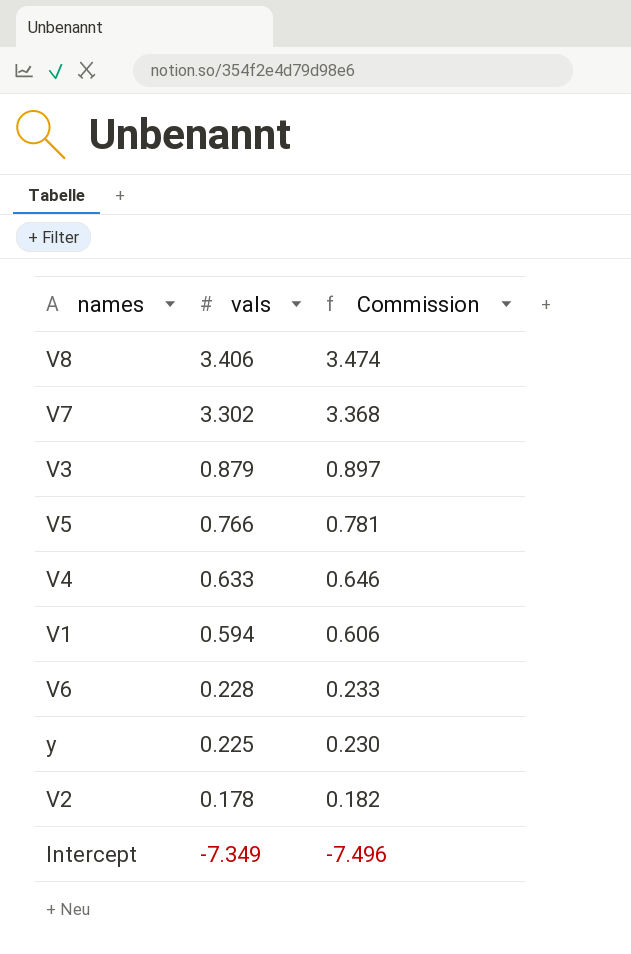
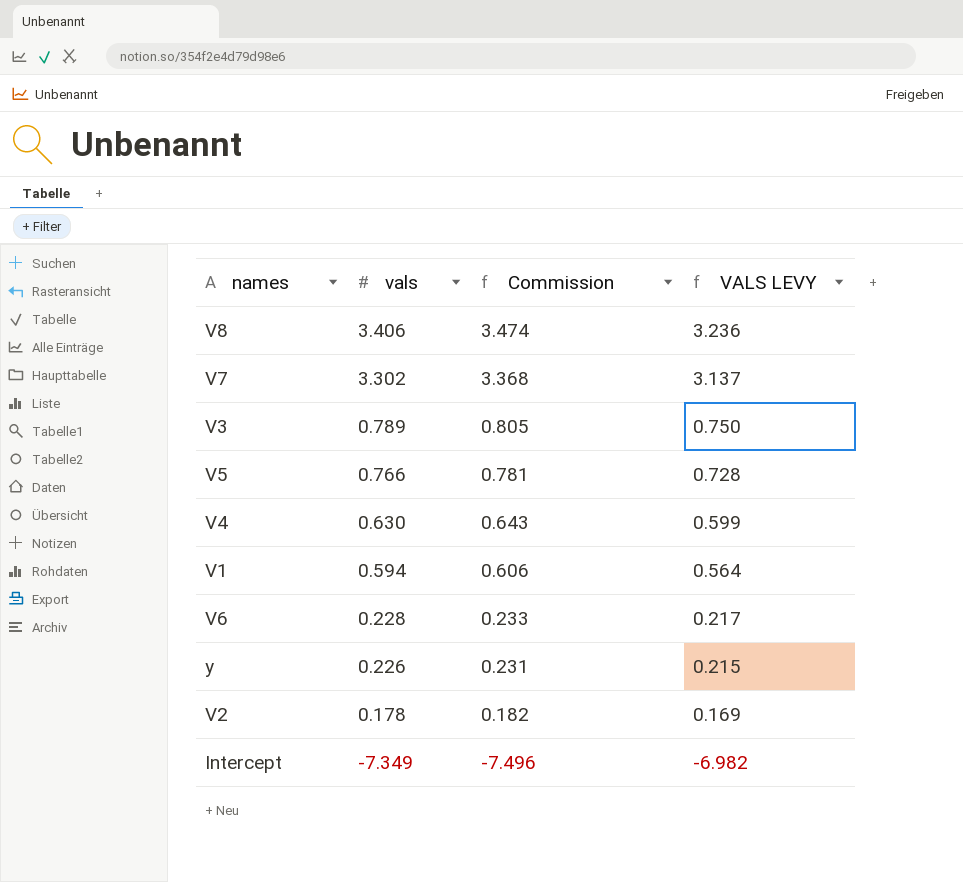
column VALS LEVY | formula: none -> [vals] * 0.95
V3 | vals: 0.879 -> 0.789
V3 | Commission: 0.897 -> 0.805
V4 | vals: 0.633 -> 0.630
V4 | Commission: 0.646 -> 0.643
y | vals: 0.225 -> 0.226
y | Commission: 0.230 -> 0.231

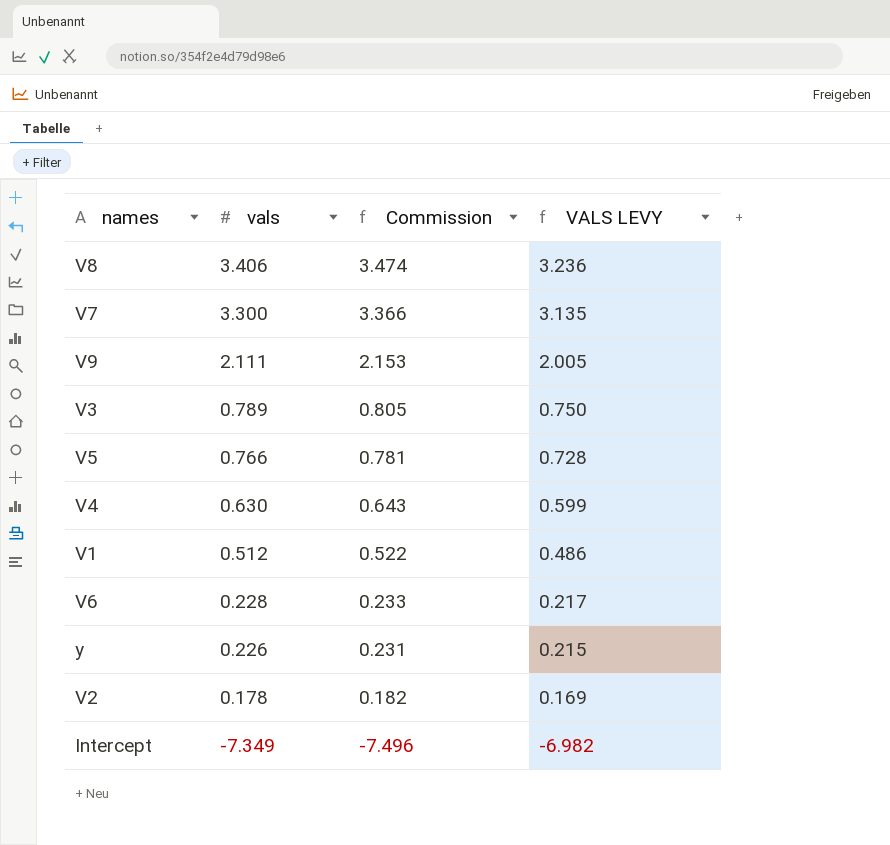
V7 | vals: 3.302 -> 3.300
V7 | Commission: 3.368 -> 3.366
V7 | VALS LEVY: 3.137 -> 3.135
row V9: none -> 2.111 | 2.153 | 2.005
V1 | vals: 0.594 -> 0.512
V1 | Commission: 0.606 -> 0.522
V1 | VALS LEVY: 0.564 -> 0.486

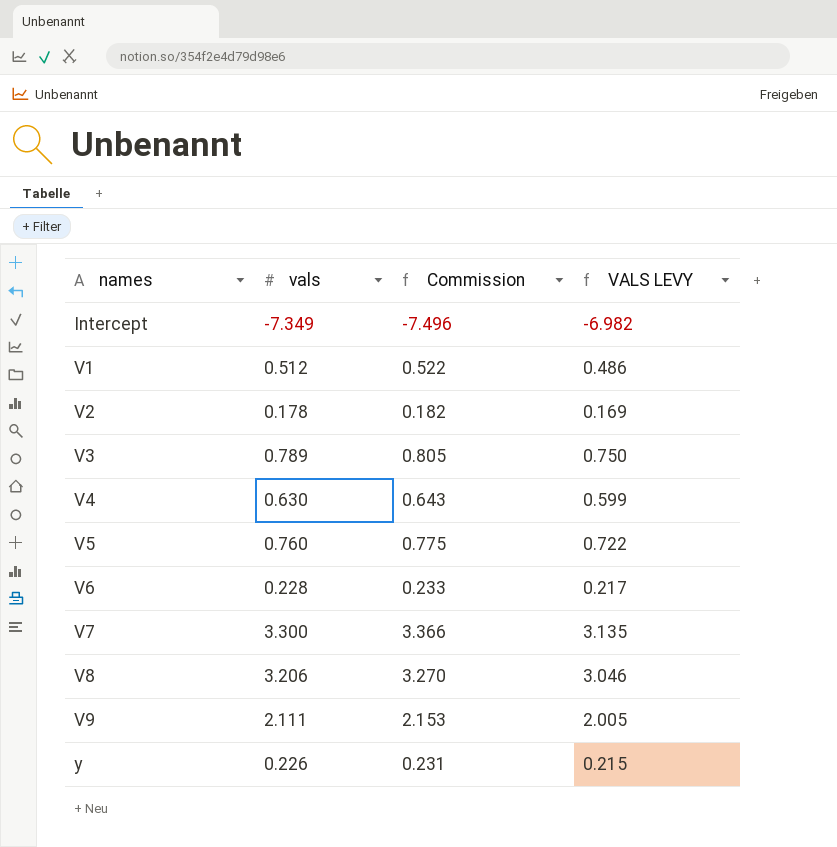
row order: vals descending -> names ascending
V5 | vals: 0.766 -> 0.760
V5 | Commission: 0.781 -> 0.775
V5 | VALS LEVY: 0.728 -> 0.722
V8 | vals: 3.406 -> 3.206
V8 | Commission: 3.474 -> 3.270
V8 | VALS LEVY: 3.236 -> 3.046

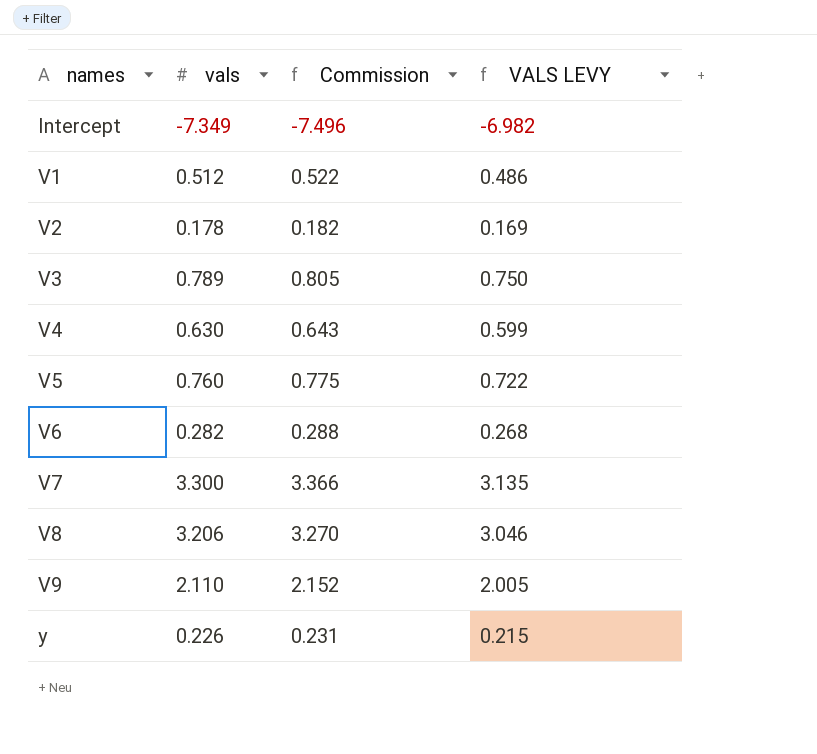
V6 | vals: 0.228 -> 0.282
V6 | Commission: 0.233 -> 0.288
V6 | VALS LEVY: 0.217 -> 0.268
V9 | vals: 2.111 -> 2.110
V9 | Commission: 2.153 -> 2.152

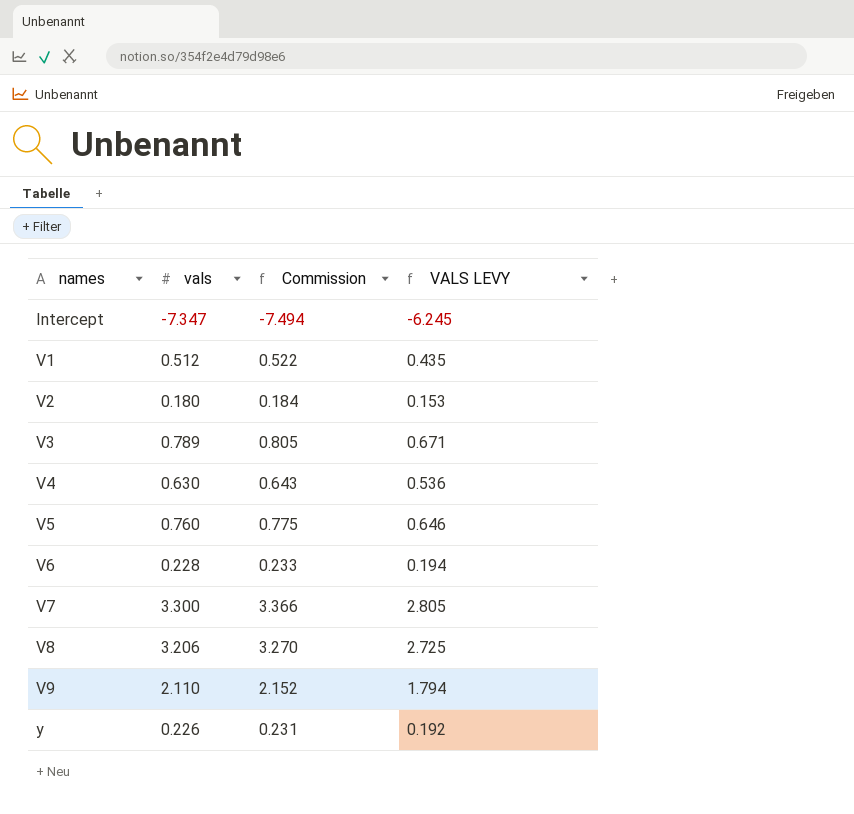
column VALS LEVY | formula: [vals] * 0.95 -> [vals] * 0.85
Intercept | vals: -7.349 -> -7.347
Intercept | Commission: -7.496 -> -7.494
V2 | vals: 0.178 -> 0.180
V2 | Commission: 0.182 -> 0.184
V6 | vals: 0.282 -> 0.228
V6 | Commission: 0.288 -> 0.233

